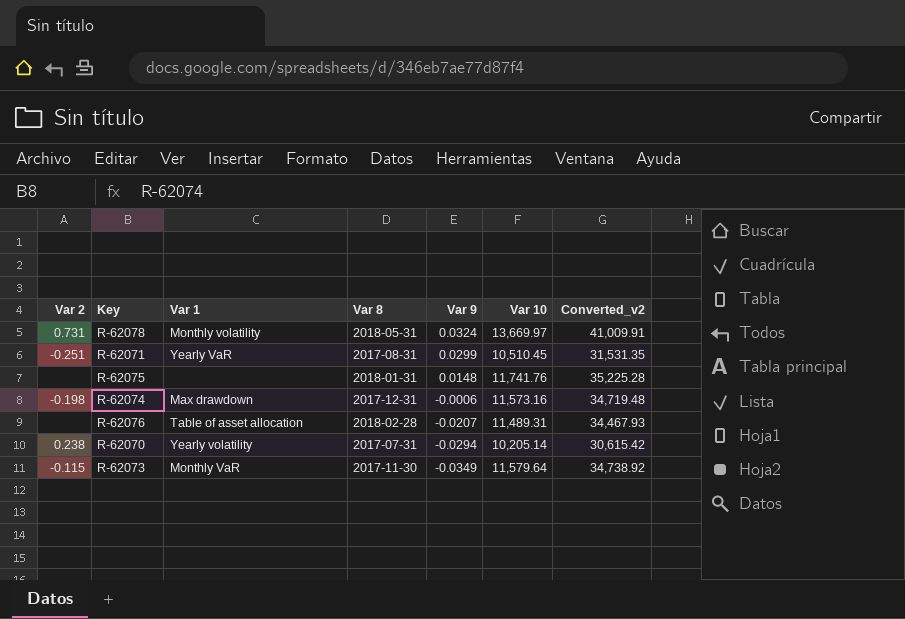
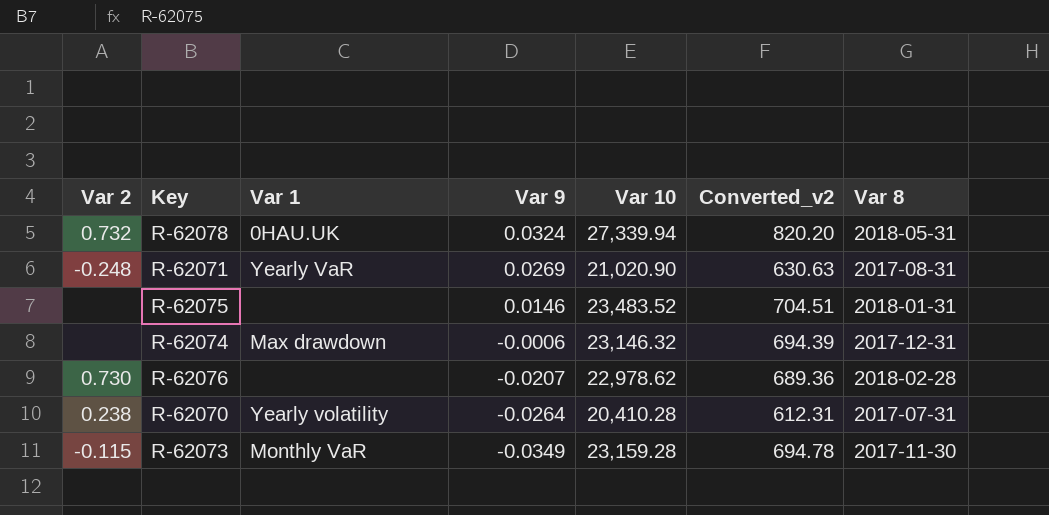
column Converted_v2 | formula: [Var 10] * 3 -> [Var 10] * 0.03
column Var 8 | position: 4 -> 7
R-62078 | Var 2: 0.731 -> 0.732
R-62078 | Var 1: Monthly volatility -> 0HAU.UK
R-62078 | Var 10: 13,669.97 -> 27,339.94
R-62071 | Var 2: -0.251 -> -0.248
R-62071 | Var 9: 0.0299 -> 0.0269
R-62071 | Var 10: 10,510.45 -> 21,020.90
R-62075 | Var 9: 0.0148 -> 0.0146
R-62075 | Var 10: 11,741.76 -> 23,483.52
R-62074 | Var 2: -0.198 -> none
R-62074 | Var 10: 11,573.16 -> 23,146.32
R-62076 | Var 2: none -> 0.730
R-62076 | Var 1: Table of asset allocation -> none
R-62076 | Var 10: 11,489.31 -> 22,978.62
R-62070 | Var 9: -0.0294 -> -0.0264
R-62070 | Var 10: 10,205.14 -> 20,410.28
R-62073 | Var 10: 11,579.64 -> 23,159.28

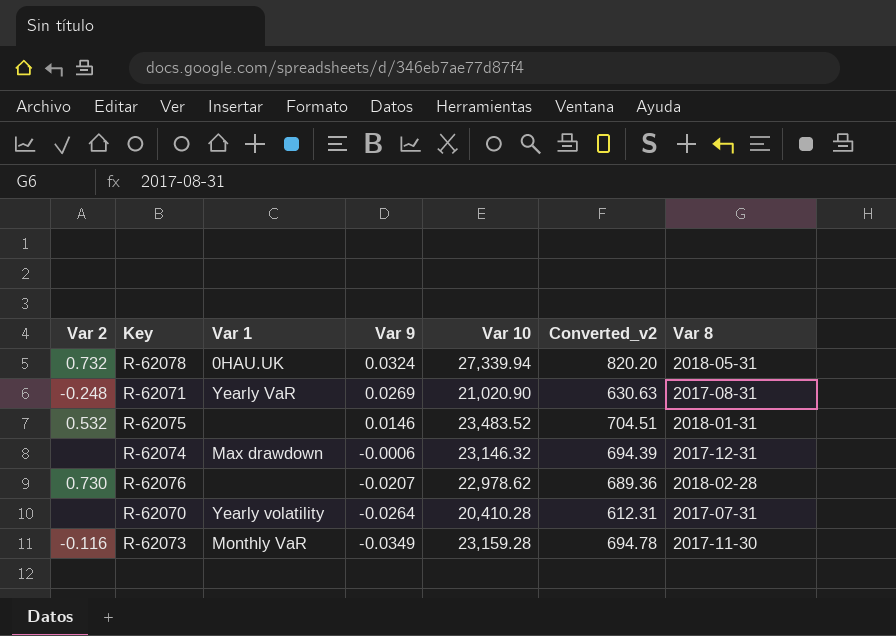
R-62075 | Var 2: none -> 0.532
R-62070 | Var 2: 0.238 -> none
R-62073 | Var 2: -0.115 -> -0.116

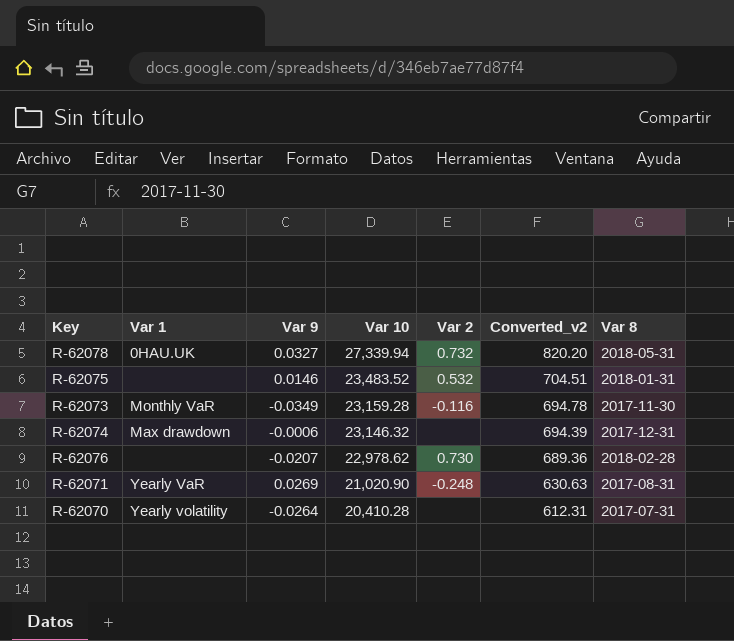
row order: Var 9 descending -> Var 10 descending
column Var 2 | position: 1 -> 5
R-62078 | Var 9: 0.0324 -> 0.0327

